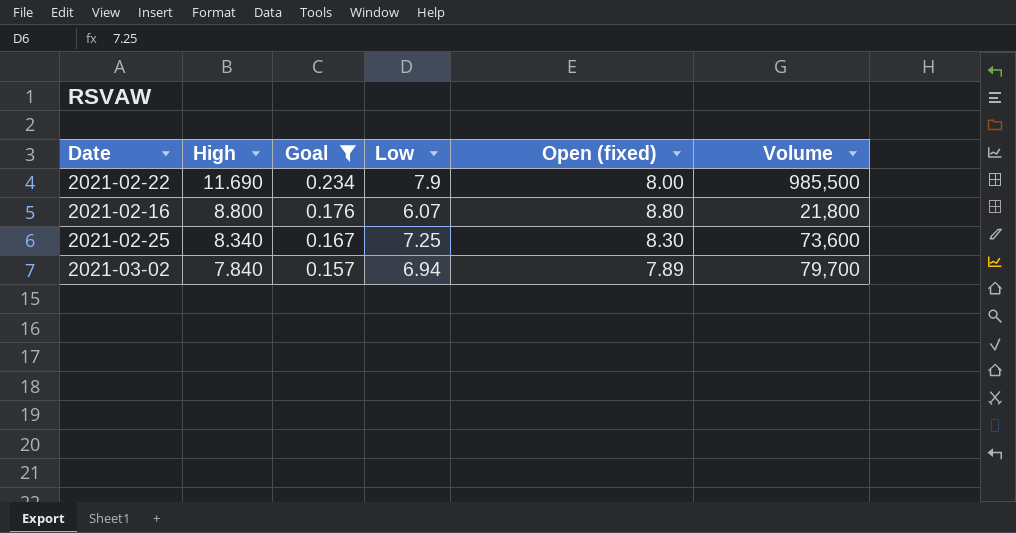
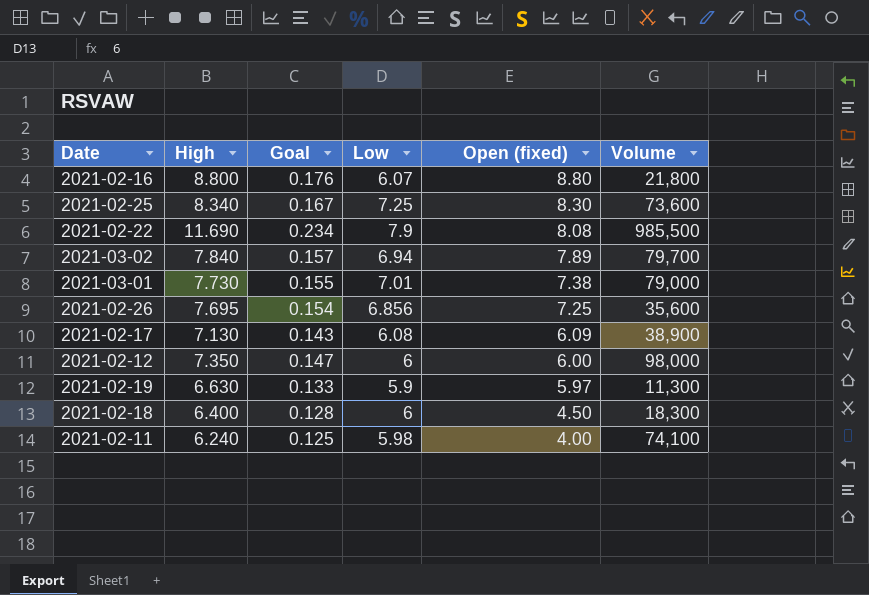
filter: Goal >= 0.157 -> none
row order: High descending -> Open (fixed) descending
2021-02-22 | Open (fixed): 8.00 -> 8.08

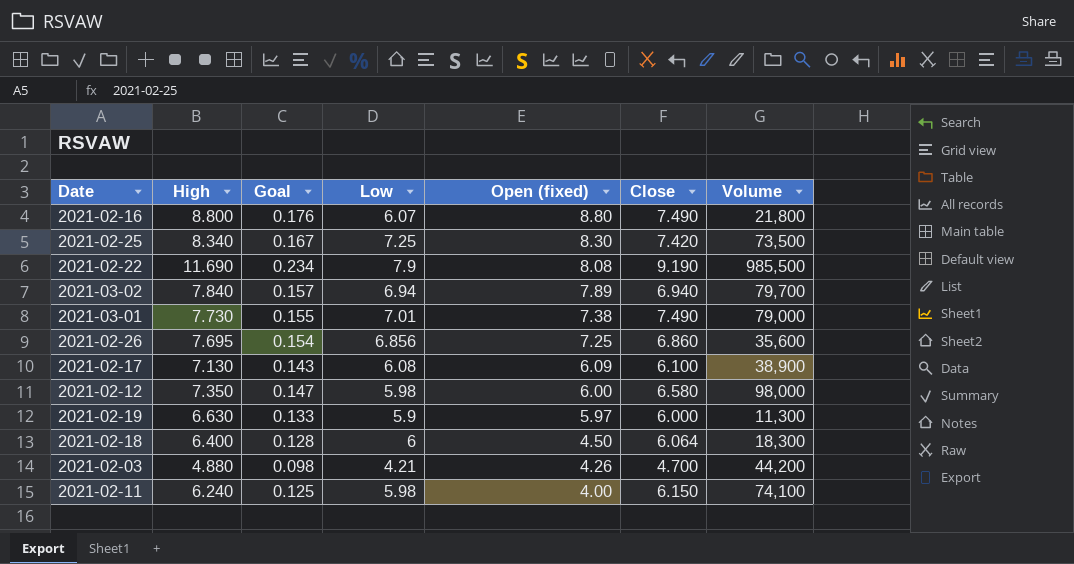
column Close | position: none -> 6
2021-02-25 | Volume: 73,600 -> 73,500
2021-02-12 | Low: 6 -> 5.98
row 2021-02-03: none -> 4.880 | 0.098 | 4.21 | 4.26 | 4.700 | 44,200

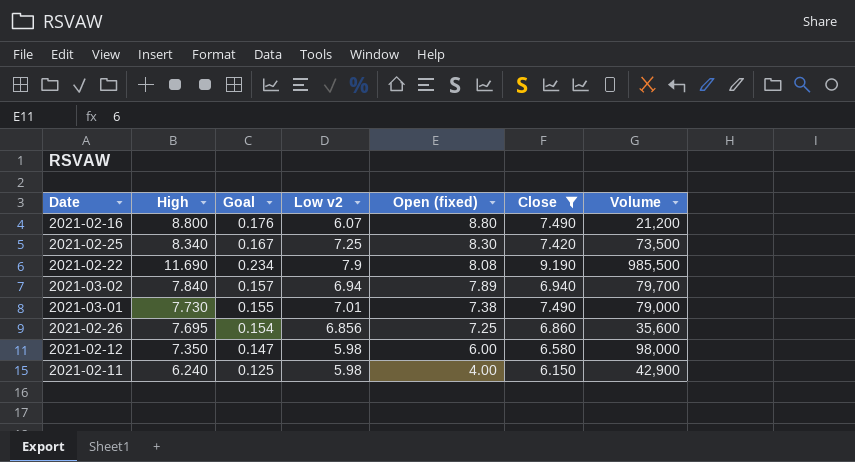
filter: none -> Close >= 6.150
column name: Low -> Low v2
2021-02-16 | Volume: 21,800 -> 21,200
2021-02-11 | Volume: 74,100 -> 42,900

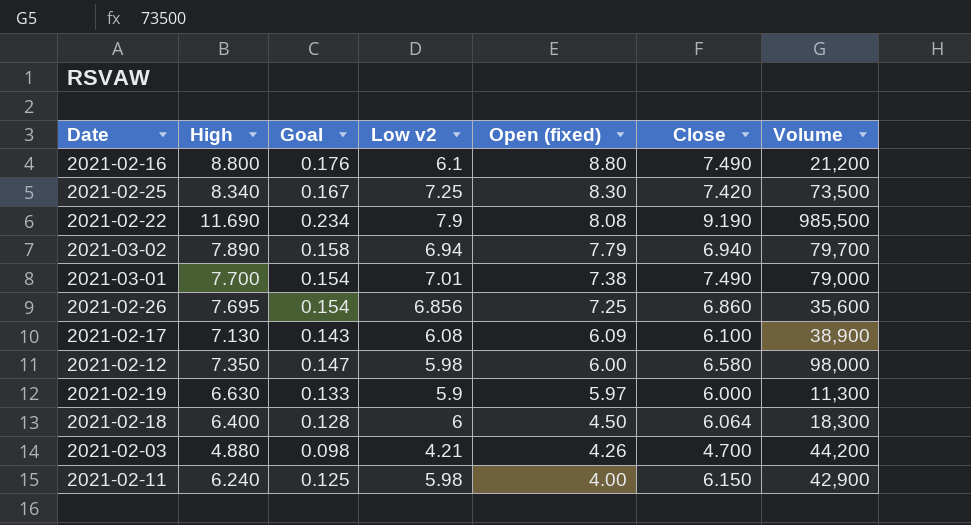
filter: Close >= 6.150 -> none
2021-02-16 | Low v2: 6.07 -> 6.1
2021-03-02 | High: 7.840 -> 7.890
2021-03-02 | Goal: 0.157 -> 0.158
2021-03-02 | Open (fixed): 7.89 -> 7.79
2021-03-01 | High: 7.730 -> 7.700
2021-03-01 | Goal: 0.155 -> 0.154

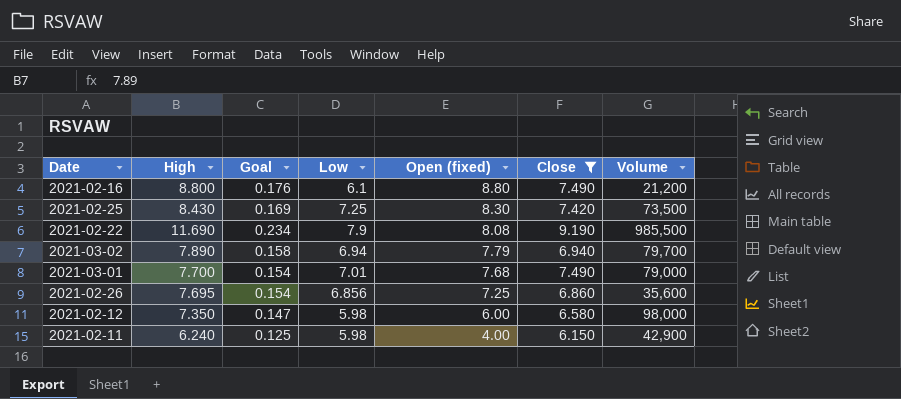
filter: none -> Close >= 6.150
column name: Low v2 -> Low
2021-02-25 | High: 8.340 -> 8.430
2021-02-25 | Goal: 0.167 -> 0.169
2021-03-01 | Open (fixed): 7.38 -> 7.68

